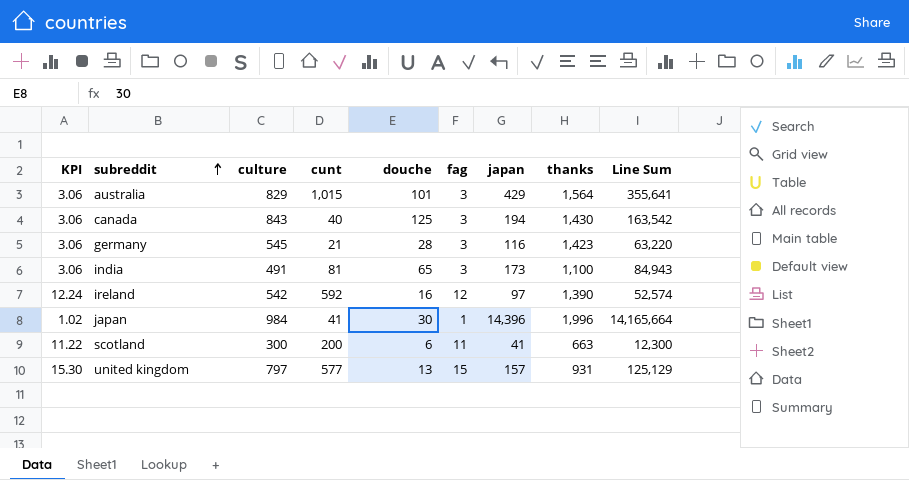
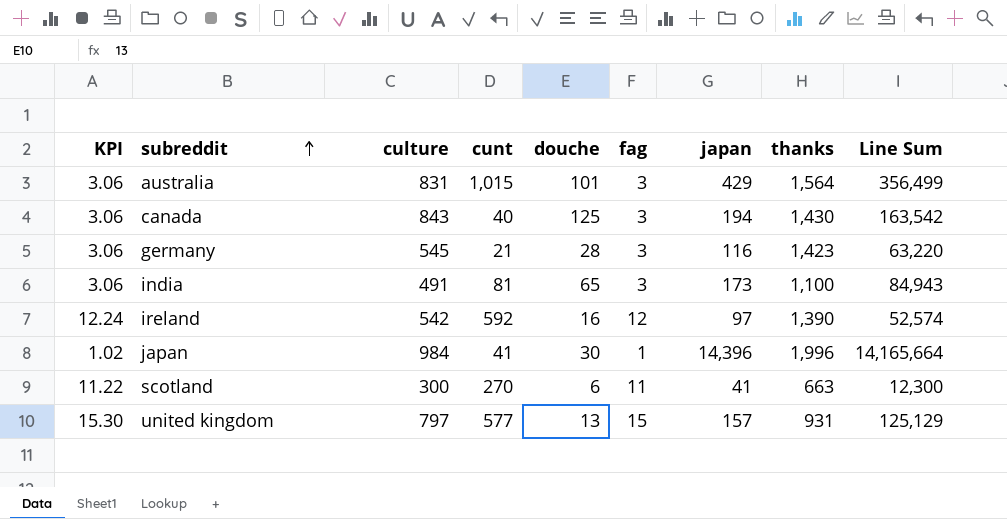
australia | culture: 829 -> 831
australia | Line Sum: 355,641 -> 356,499
scotland | cunt: 200 -> 270

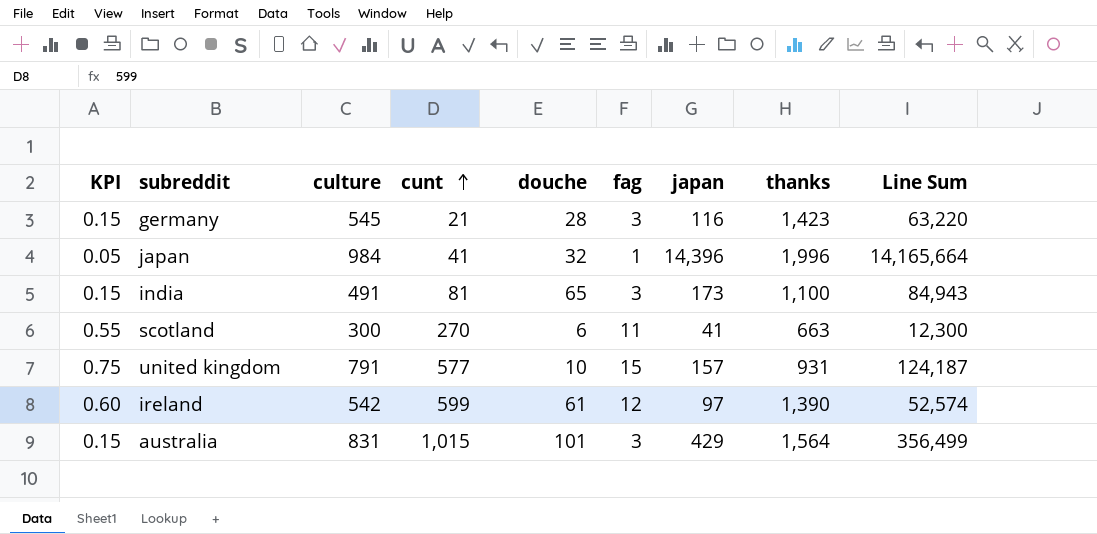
row order: subreddit ascending -> cunt ascending
column KPI | formula: [fag] * 1.02 -> [fag] * 0.05
row canada: 3.06 | 843 | 40 | 125 | 3 | 194 | 1,430 | 163,542 -> none
japan | douche: 30 -> 32
united kingdom | culture: 797 -> 791
united kingdom | douche: 13 -> 10
united kingdom | Line Sum: 125,129 -> 124,187
ireland | cunt: 592 -> 599
ireland | douche: 16 -> 61

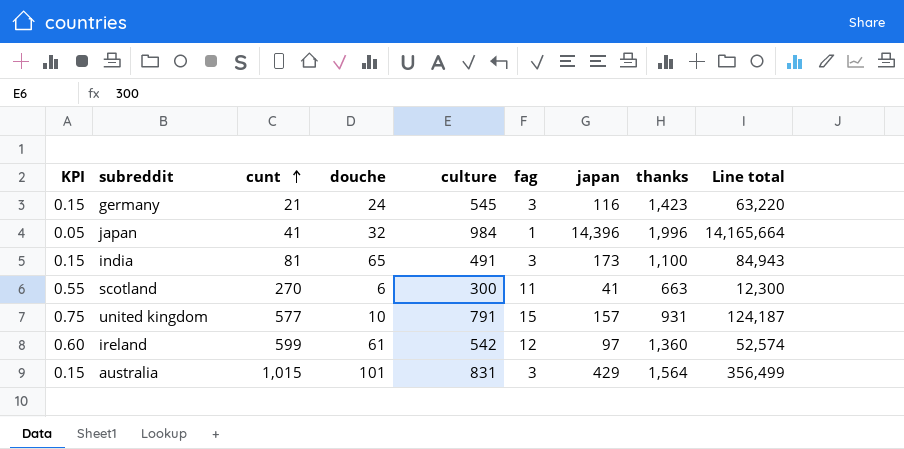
column culture | position: 3 -> 5
column name: Line Sum -> Line total
germany | douche: 28 -> 24
ireland | thanks: 1,390 -> 1,360

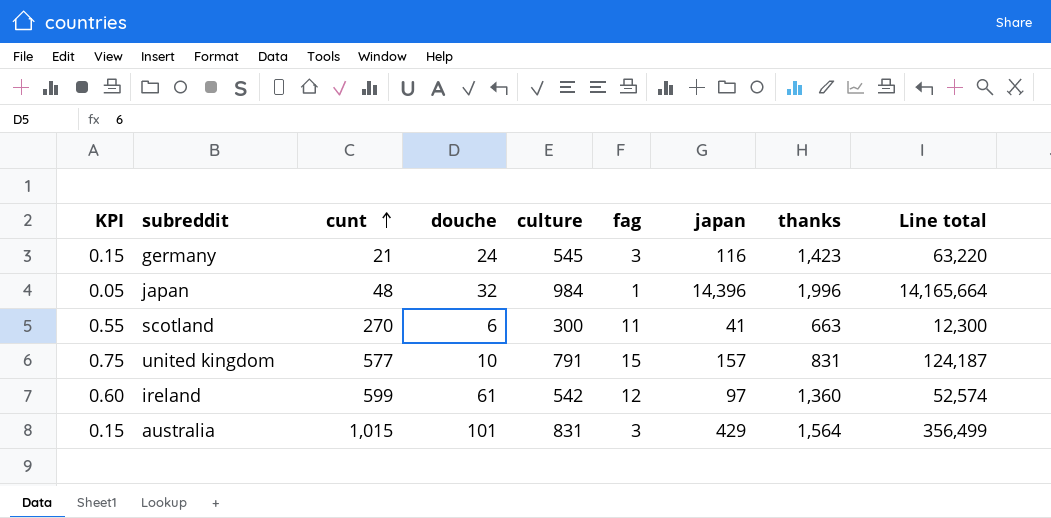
row india: 0.15 | 81 | 65 | 491 | 3 | 173 | 1,100 | 84,943 -> none
japan | cunt: 41 -> 48
united kingdom | thanks: 931 -> 831

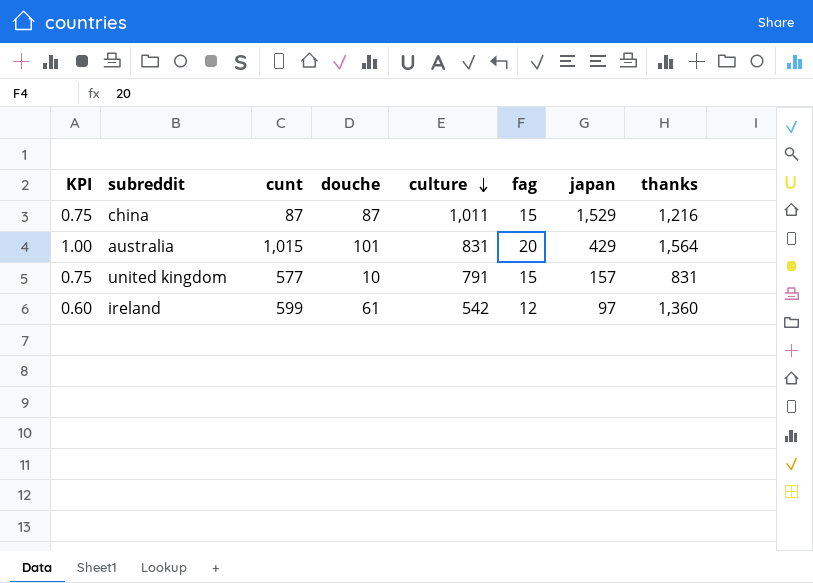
row order: cunt ascending -> culture descending
column Line total | formula: [culture] * [japan] -> none
row germany: 0.15 | 21 | 24 | 545 | 3 | 116 | 1,423 | 63,220 -> none
row japan: 0.05 | 48 | 32 | 984 | 1 | 14,396 | 1,996 | 14,165,664 -> none
row scotland: 0.55 | 270 | 6 | 300 | 11 | 41 | 663 | 12,300 -> none
row china: none -> 0.75 | 87 | 87 | 1,011 | 15 | 1,529 | 1,216
australia | KPI: 0.15 -> 1.00
australia | fag: 3 -> 20

